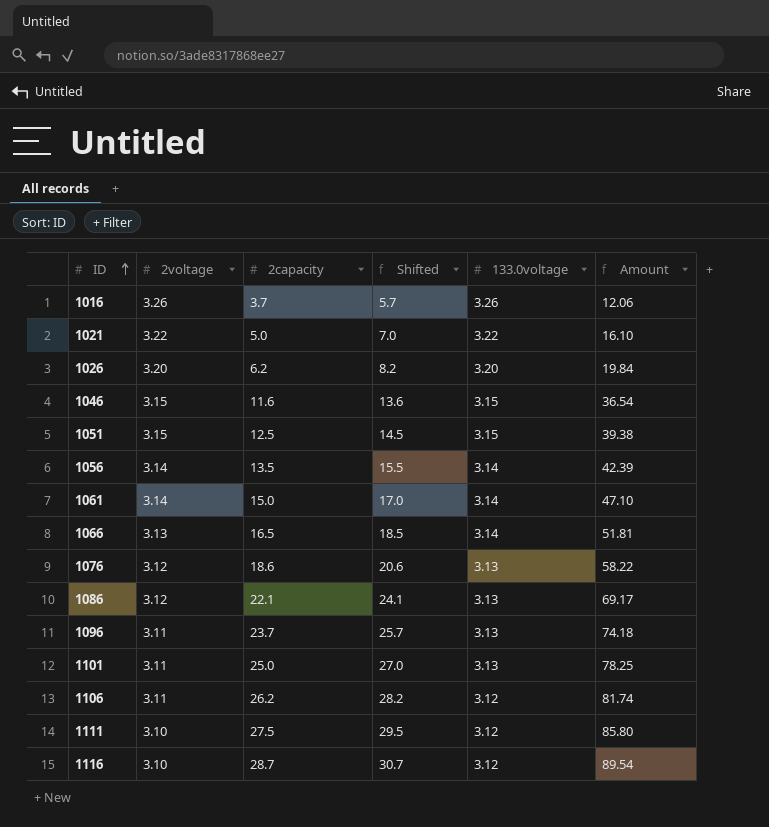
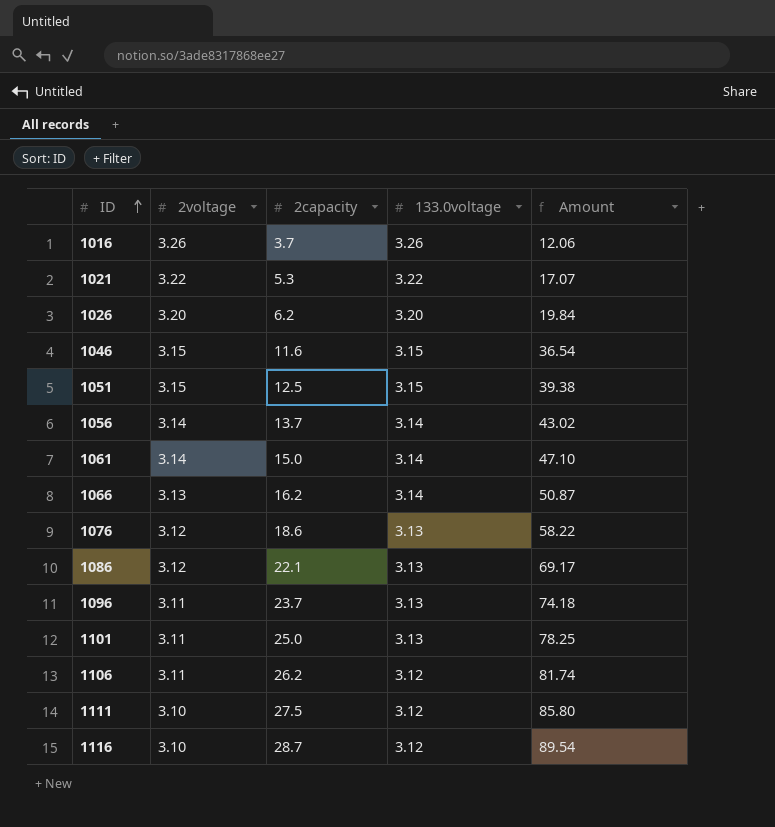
column Shifted | formula: [2capacity] + 2 -> none
1021 | 2capacity: 5.0 -> 5.3
1021 | Amount: 16.10 -> 17.07
1056 | 2capacity: 13.5 -> 13.7
1056 | Amount: 42.39 -> 43.02
1066 | 2capacity: 16.5 -> 16.2
1066 | Amount: 51.81 -> 50.87

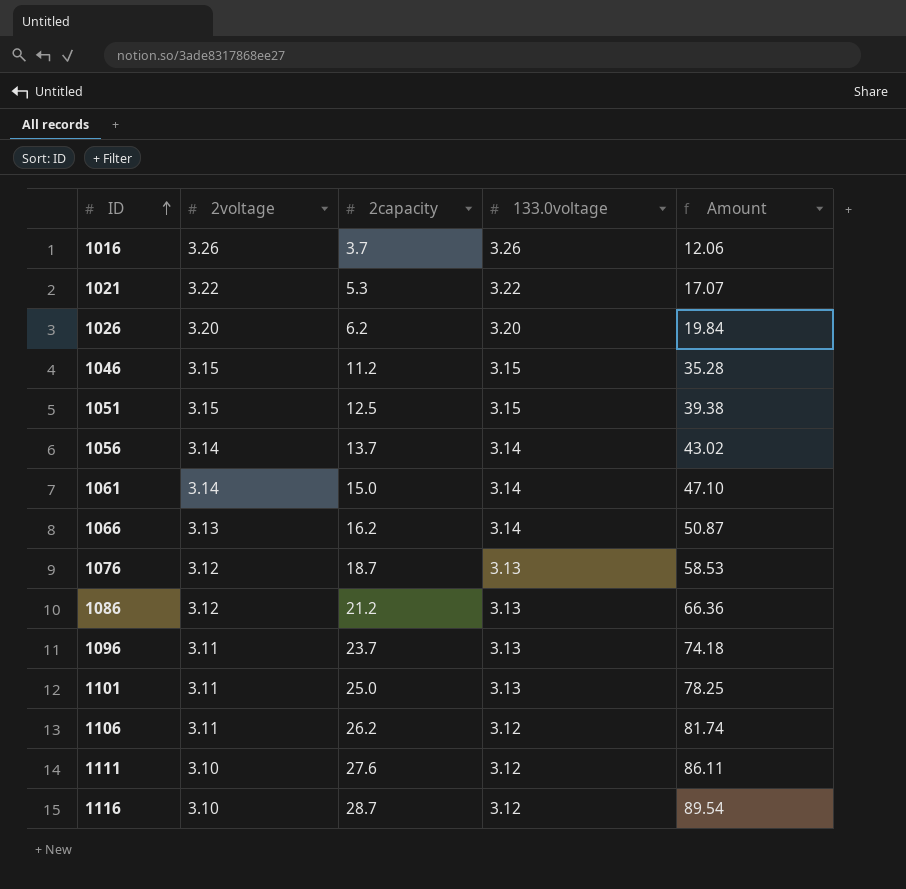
1046 | 2capacity: 11.6 -> 11.2
1046 | Amount: 36.54 -> 35.28
1076 | 2capacity: 18.6 -> 18.7
1076 | Amount: 58.22 -> 58.53
1086 | 2capacity: 22.1 -> 21.2
1086 | Amount: 69.17 -> 66.36
1111 | 2capacity: 27.5 -> 27.6
1111 | Amount: 85.80 -> 86.11

